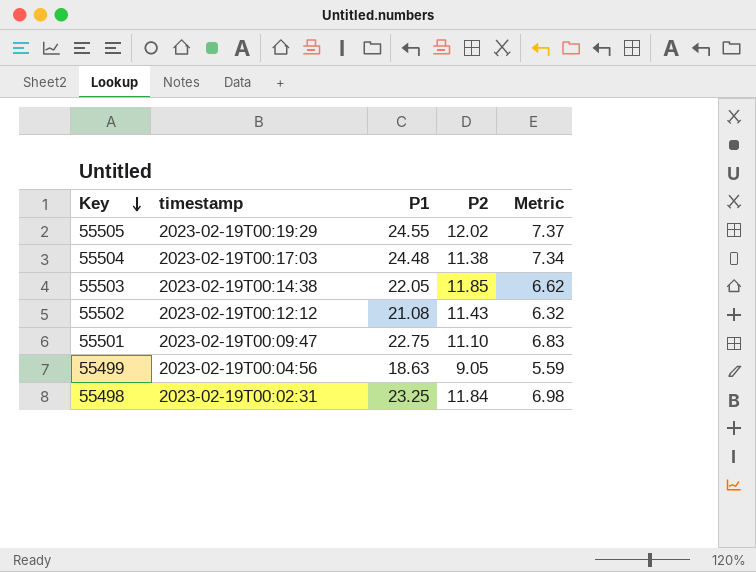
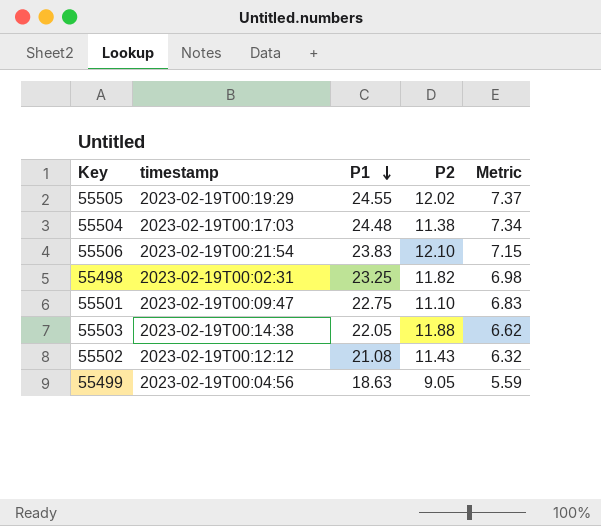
row order: Key descending -> P1 descending
row 55506: none -> 2023-02-19T00:21:54 | 23.83 | 12.10 | 7.15
55498 | P2: 11.84 -> 11.82
55503 | P2: 11.85 -> 11.88

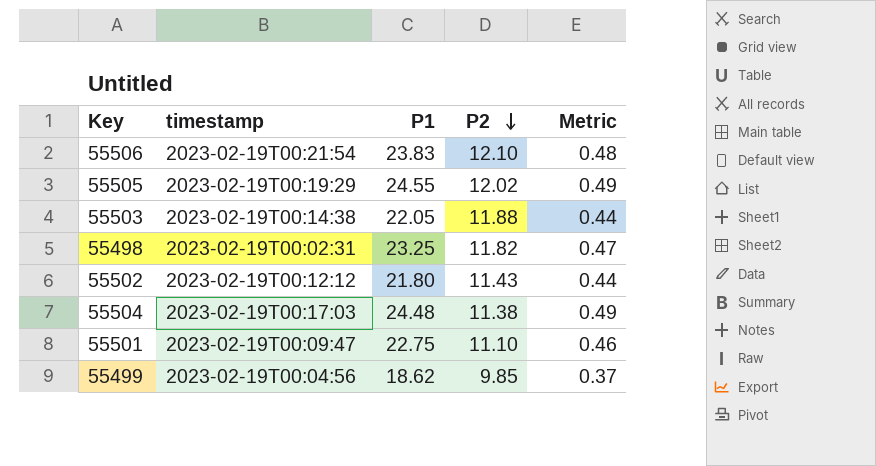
row order: P1 descending -> P2 descending
column Metric | formula: [P1] * 0.3 -> [P1] * 0.02
55502 | P1: 21.08 -> 21.80
55499 | P1: 18.63 -> 18.62
55499 | P2: 9.05 -> 9.85

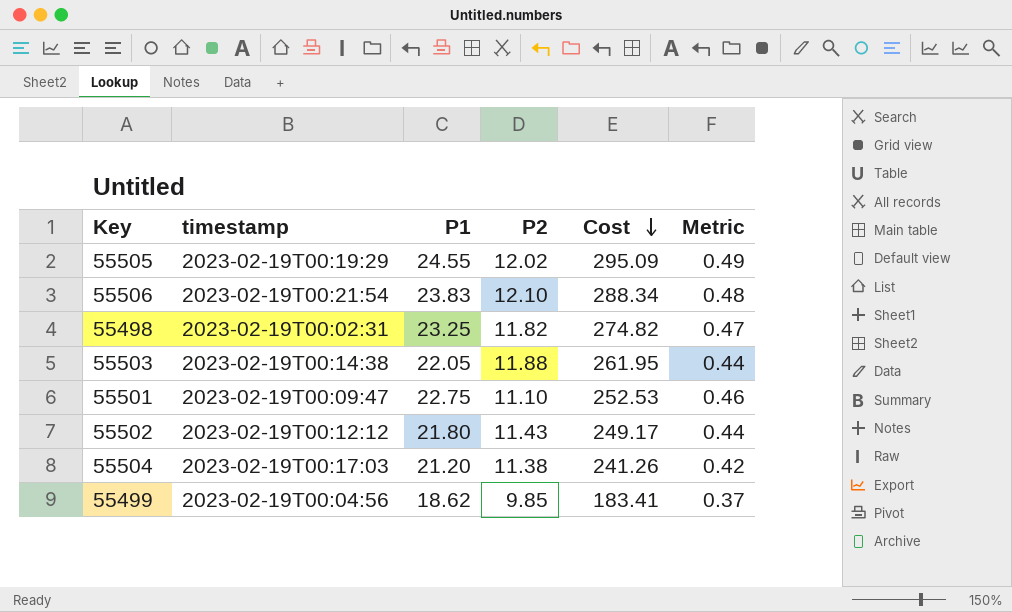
row order: P2 descending -> Cost descending
column Cost | formula: none -> [P1] * [P2]
55504 | P1: 24.48 -> 21.20
55504 | Metric: 0.49 -> 0.42

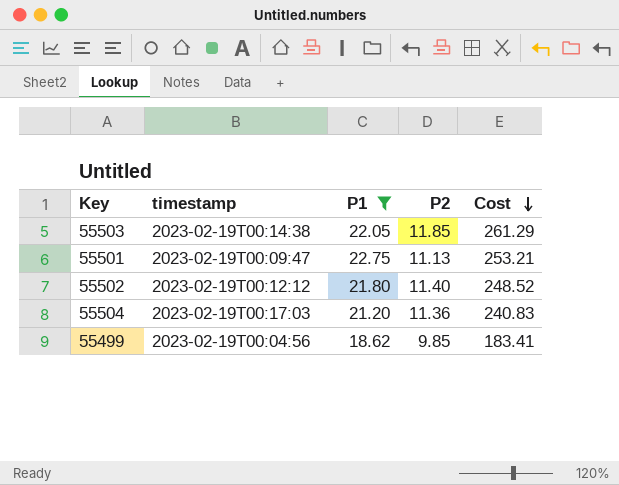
filter: none -> P1 <= 22.75
column Metric | formula: [P1] * 0.02 -> none
55503 | P2: 11.88 -> 11.85
55503 | Cost: 261.95 -> 261.29
55501 | P2: 11.10 -> 11.13
55501 | Cost: 252.53 -> 253.21
55502 | P2: 11.43 -> 11.40
55502 | Cost: 249.17 -> 248.52
55504 | P2: 11.38 -> 11.36
55504 | Cost: 241.26 -> 240.83

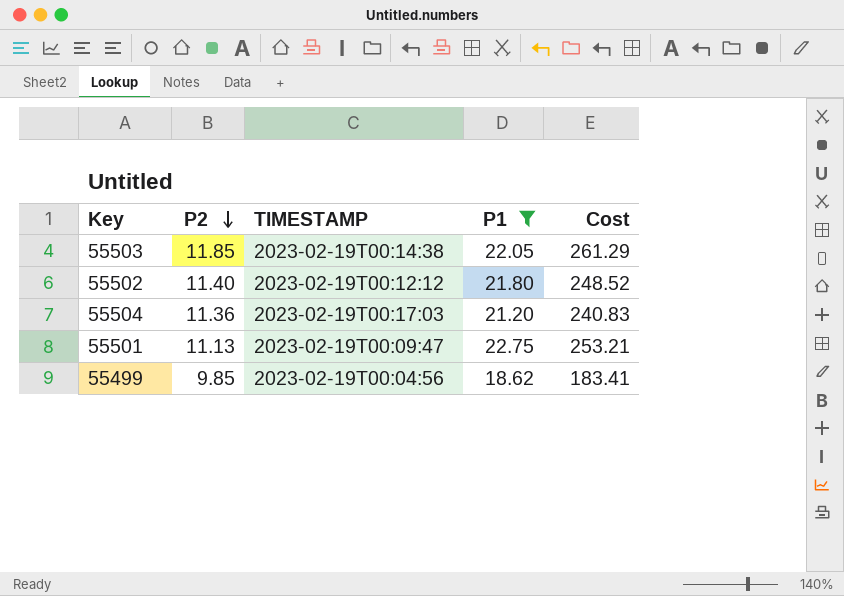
row order: Cost descending -> P2 descending
column P2 | position: 4 -> 2
column name: timestamp -> TIMESTAMP

